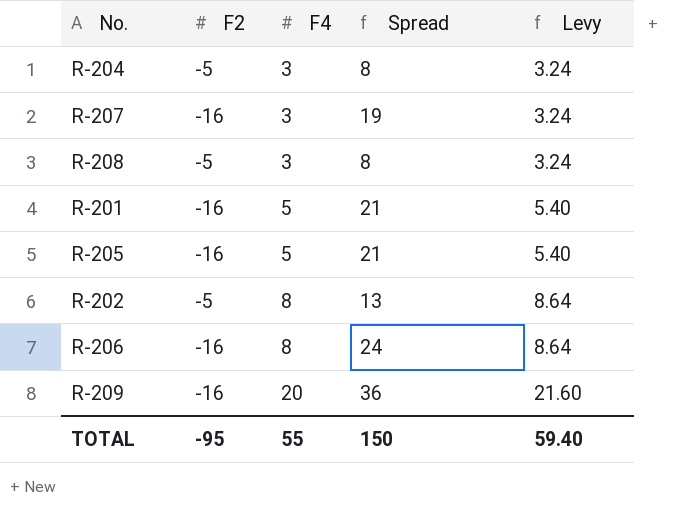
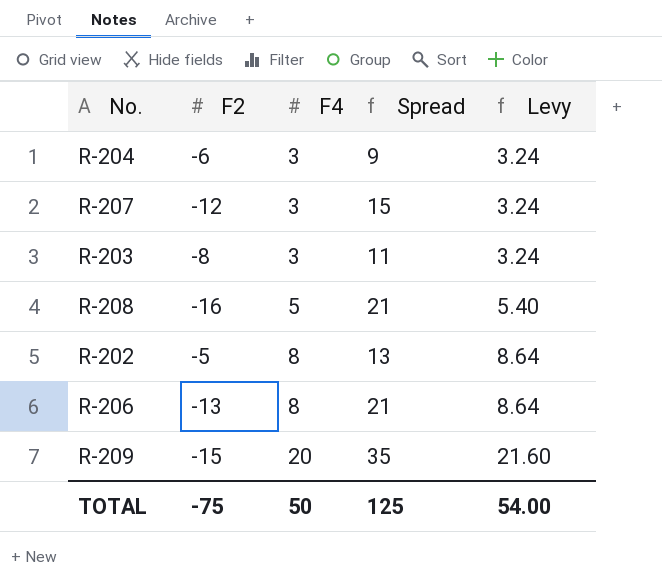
row R-201: -16 | 5 | 21 | 5.40 -> none
row R-205: -16 | 5 | 21 | 5.40 -> none
R-204 | F2: -5 -> -6
R-204 | Spread: 8 -> 9
R-207 | F2: -16 -> -12
R-207 | Spread: 19 -> 15
row R-203: none -> -8 | 3 | 11 | 3.24
R-208 | F2: -5 -> -16
R-208 | F4: 3 -> 5
R-208 | Spread: 8 -> 21
R-208 | Levy: 3.24 -> 5.40
R-206 | F2: -16 -> -13
R-206 | Spread: 24 -> 21
R-209 | F2: -16 -> -15
R-209 | Spread: 36 -> 35
TOTAL | F2: -95 -> -75
TOTAL | F4: 55 -> 50
TOTAL | Spread: 150 -> 125
TOTAL | Levy: 59.40 -> 54.00

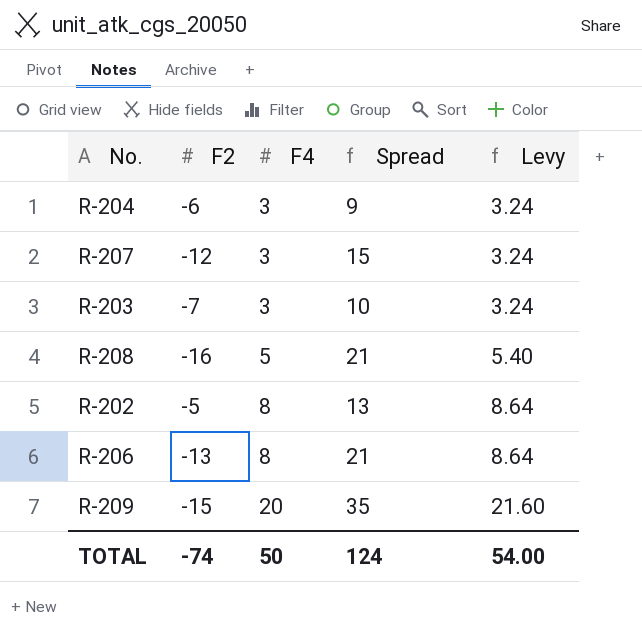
R-203 | F2: -8 -> -7
R-203 | Spread: 11 -> 10
TOTAL | F2: -75 -> -74
TOTAL | Spread: 125 -> 124

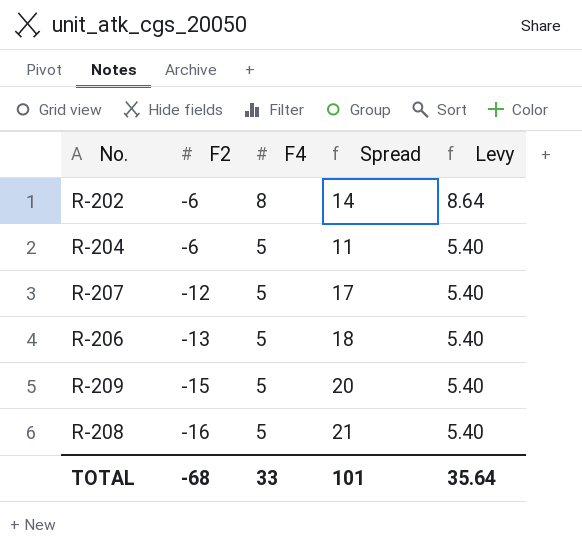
row order: F4 ascending -> F2 descending
row R-203: -7 | 3 | 10 | 3.24 -> none
R-202 | F2: -5 -> -6
R-202 | Spread: 13 -> 14
R-204 | F4: 3 -> 5
R-204 | Spread: 9 -> 11
R-204 | Levy: 3.24 -> 5.40
R-207 | F4: 3 -> 5
R-207 | Spread: 15 -> 17
R-207 | Levy: 3.24 -> 5.40
R-206 | F4: 8 -> 5
R-206 | Spread: 21 -> 18
R-206 | Levy: 8.64 -> 5.40
R-209 | F4: 20 -> 5
R-209 | Spread: 35 -> 20
R-209 | Levy: 21.60 -> 5.40
TOTAL | F2: -74 -> -68
TOTAL | F4: 50 -> 33
TOTAL | Spread: 124 -> 101
TOTAL | Levy: 54.00 -> 35.64

